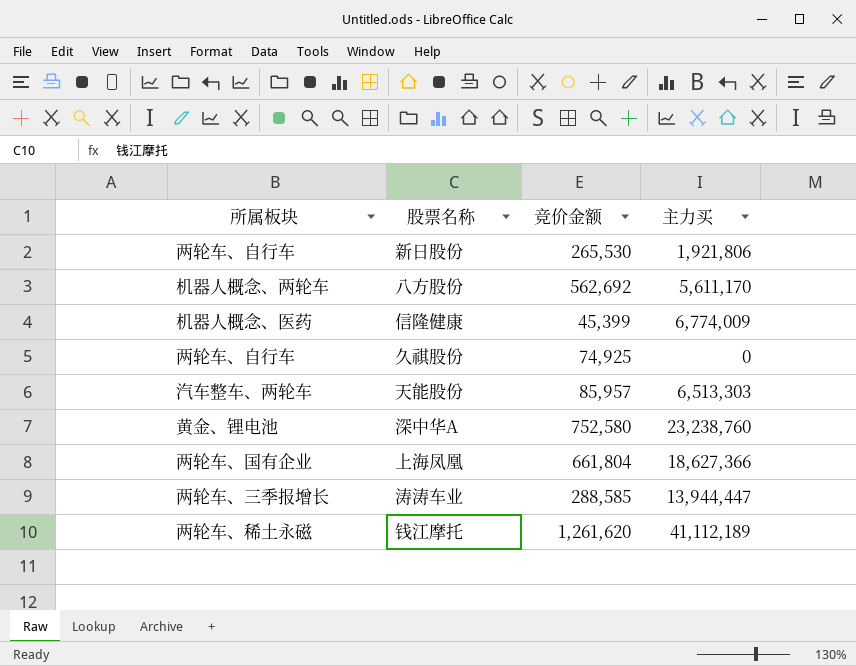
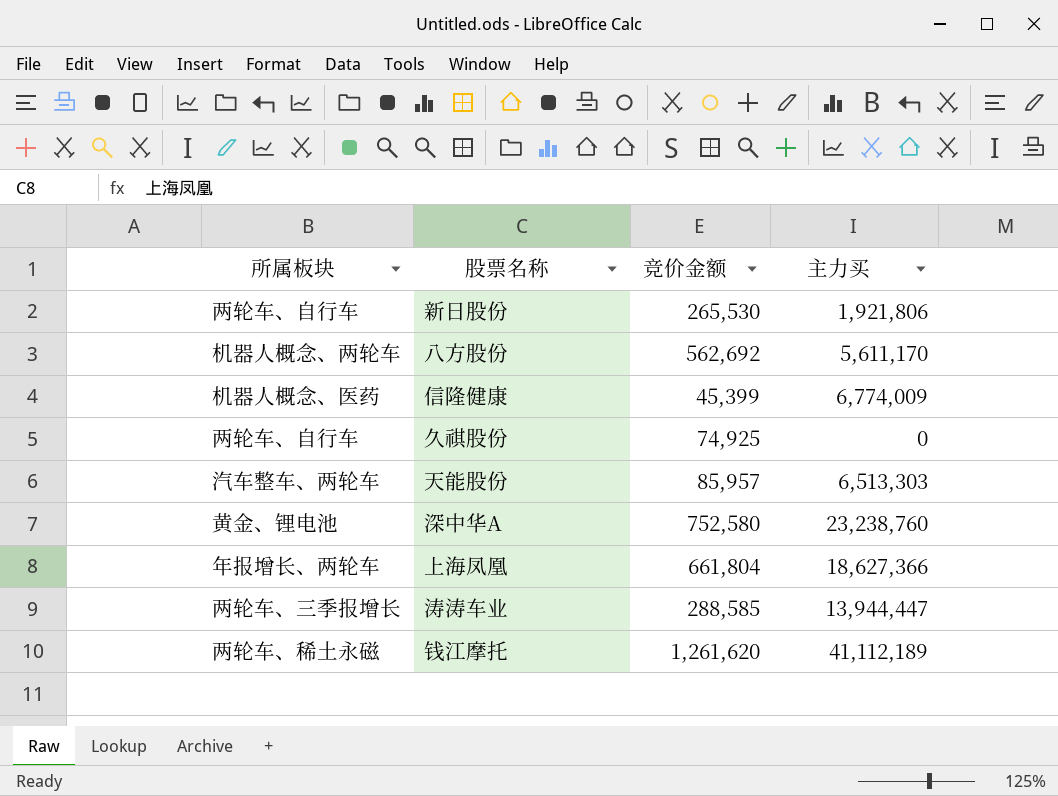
上海凤凰 | 所属板块: 两轮车、国有企业 -> 年报增长、两轮车

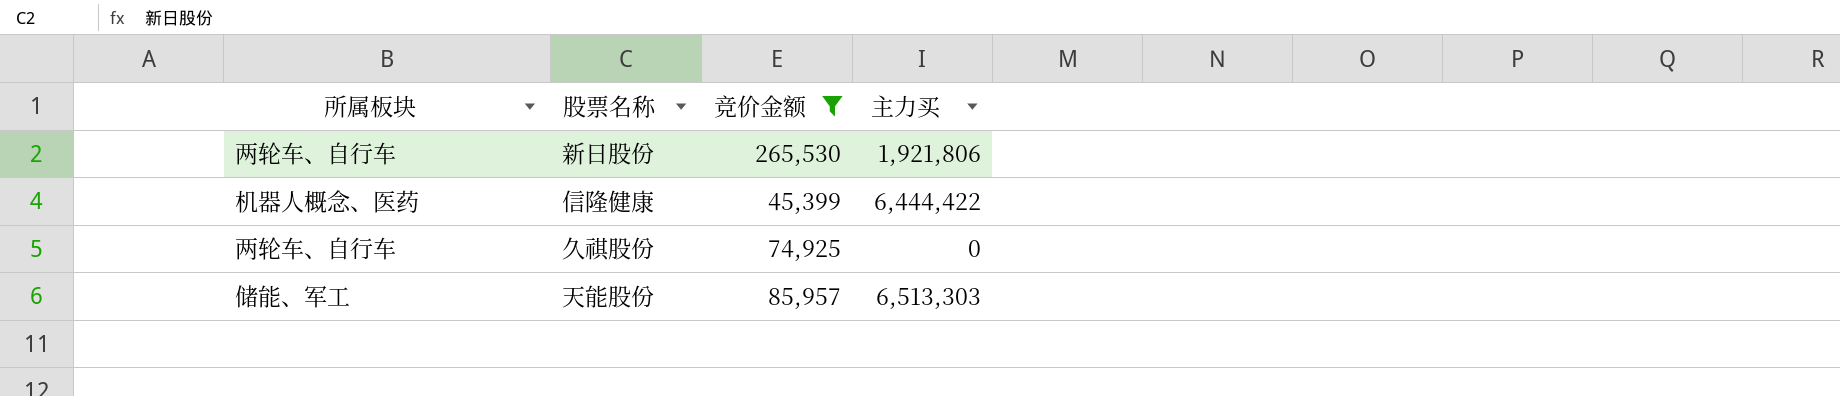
filter: none -> 竞价金额 <= 265,530
信隆健康 | 主力买: 6,774,009 -> 6,444,422
天能股份 | 所属板块: 汽车整车、两轮车 -> 储能、军工

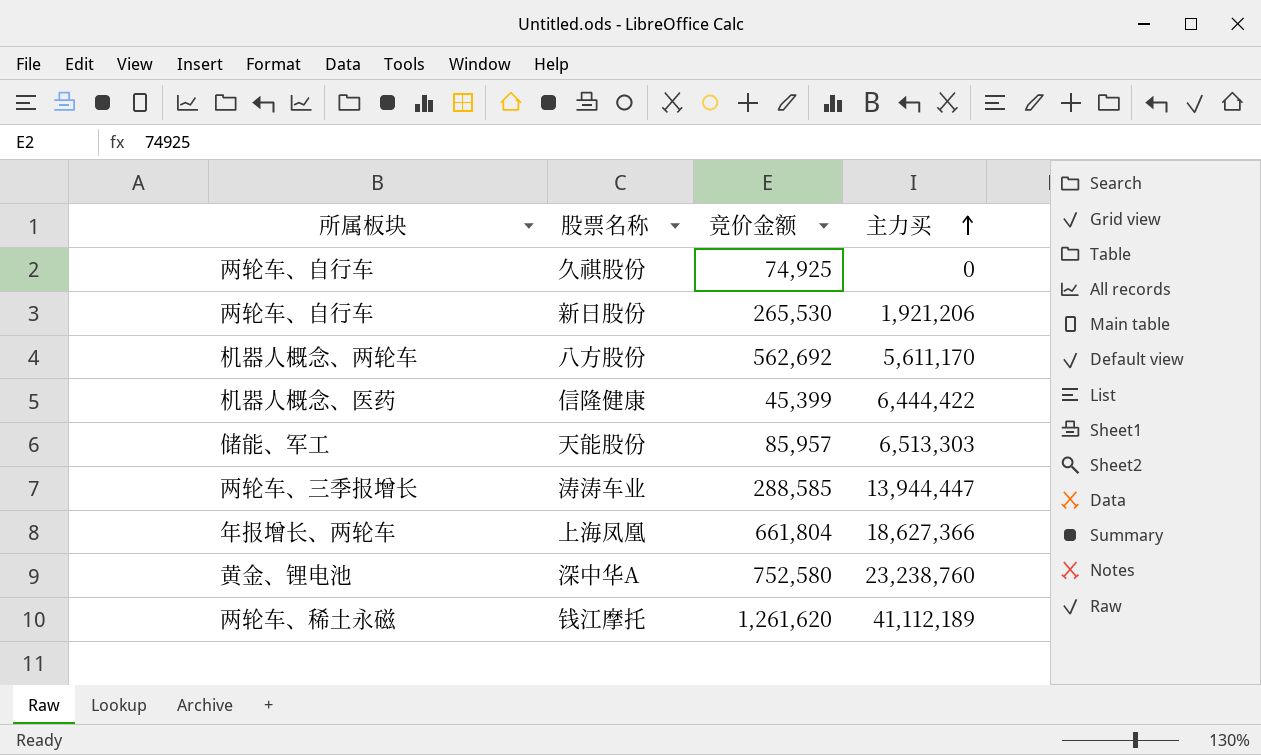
filter: 竞价金额 <= 265,530 -> none
row order: none -> 主力买 ascending
新日股份 | 主力买: 1,921,806 -> 1,921,206

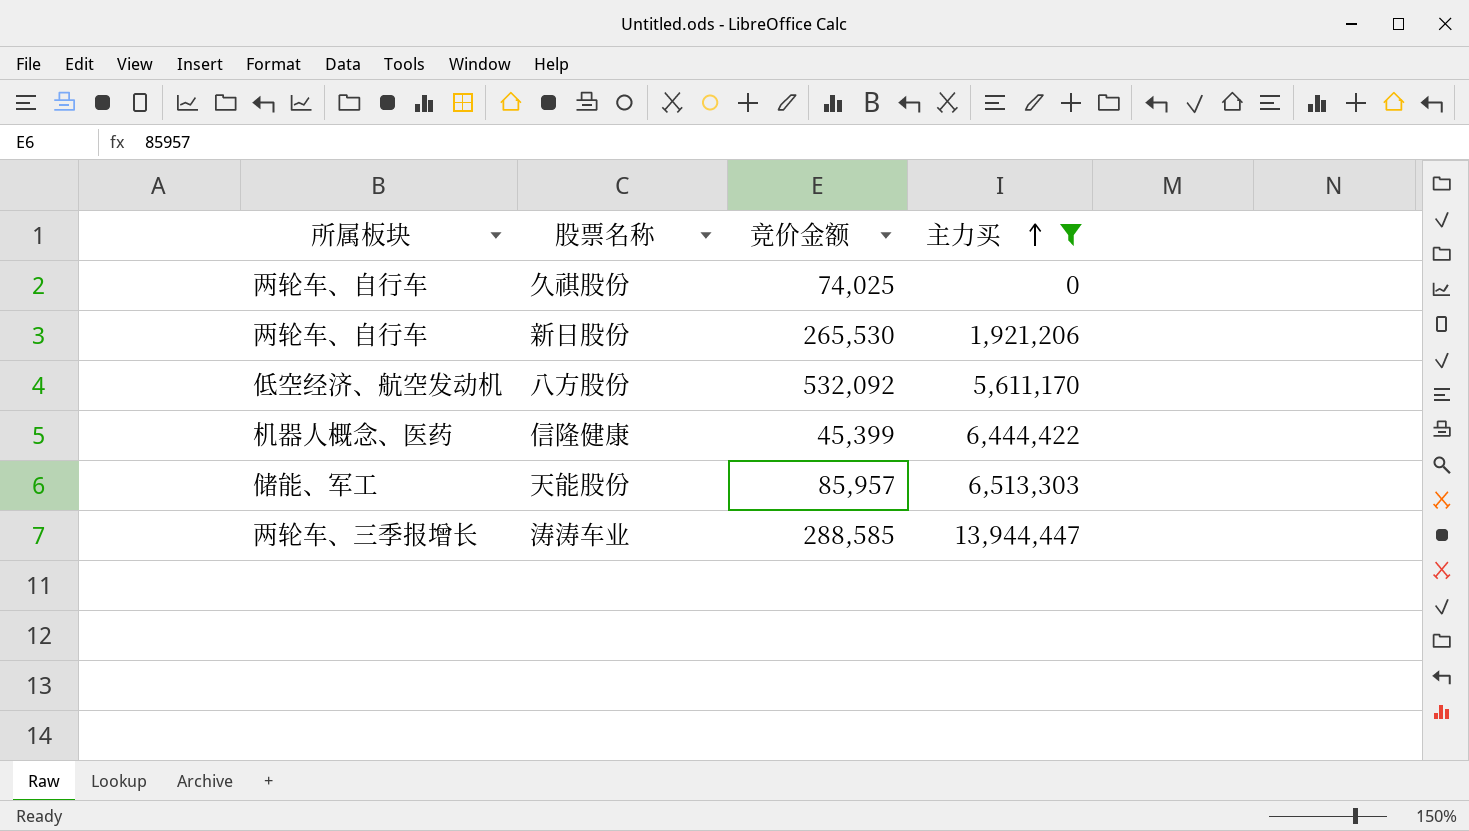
filter: none -> 主力买 <= 13,944,447
久祺股份 | 竞价金额: 74,925 -> 74,025
八方股份 | 所属板块: 机器人概念、两轮车 -> 低空经济、航空发动机
八方股份 | 竞价金额: 562,692 -> 532,092

